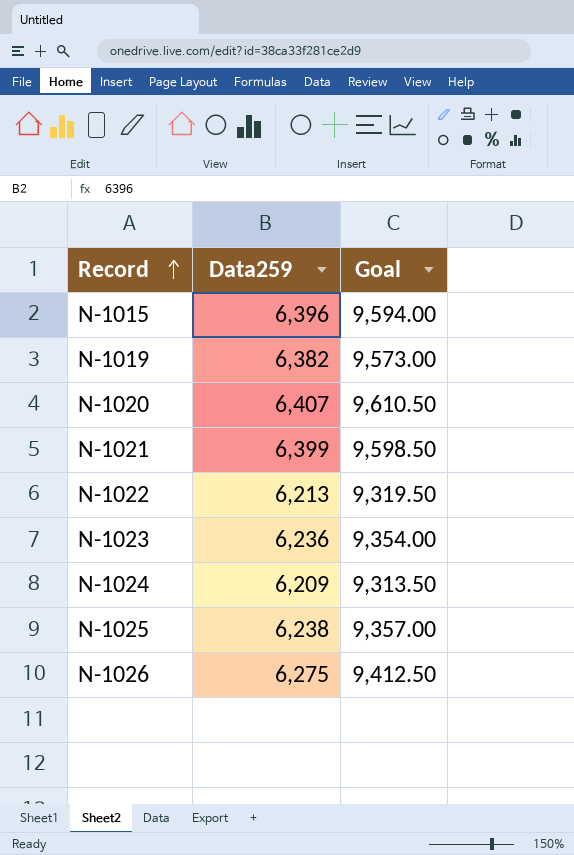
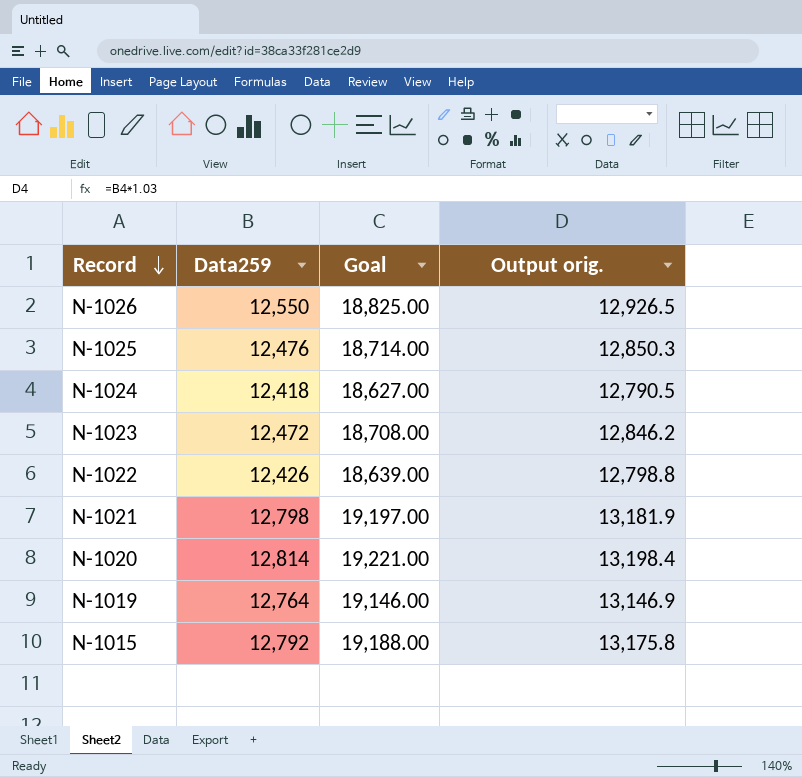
row order: Record ascending -> Record descending
column Output orig. | formula: none -> [Data259] * 1.03
N-1026 | Data259: 6,275 -> 12,550
N-1026 | Goal: 9,412.50 -> 18,825.00
N-1025 | Data259: 6,238 -> 12,476
N-1025 | Goal: 9,357.00 -> 18,714.00
N-1024 | Data259: 6,209 -> 12,418
N-1024 | Goal: 9,313.50 -> 18,627.00
N-1023 | Data259: 6,236 -> 12,472
N-1023 | Goal: 9,354.00 -> 18,708.00
N-1022 | Data259: 6,213 -> 12,426
N-1022 | Goal: 9,319.50 -> 18,639.00
N-1021 | Data259: 6,399 -> 12,798
N-1021 | Goal: 9,598.50 -> 19,197.00
N-1020 | Data259: 6,407 -> 12,814
N-1020 | Goal: 9,610.50 -> 19,221.00
N-1019 | Data259: 6,382 -> 12,764
N-1019 | Goal: 9,573.00 -> 19,146.00
N-1015 | Data259: 6,396 -> 12,792
N-1015 | Goal: 9,594.00 -> 19,188.00

